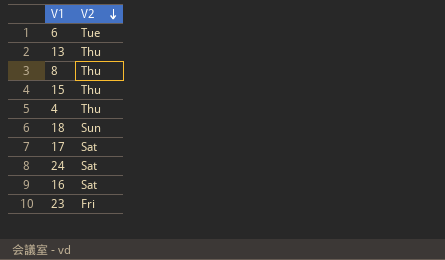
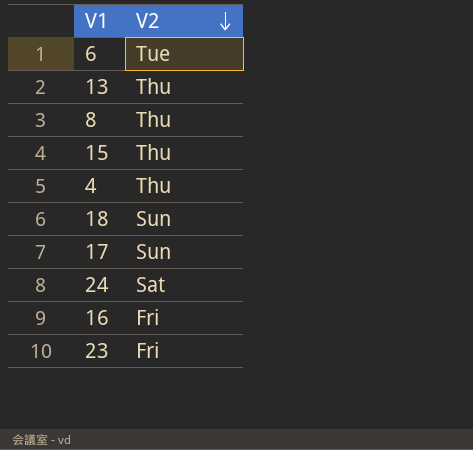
17 | V2: Sat -> Sun
16 | V2: Sat -> Fri

